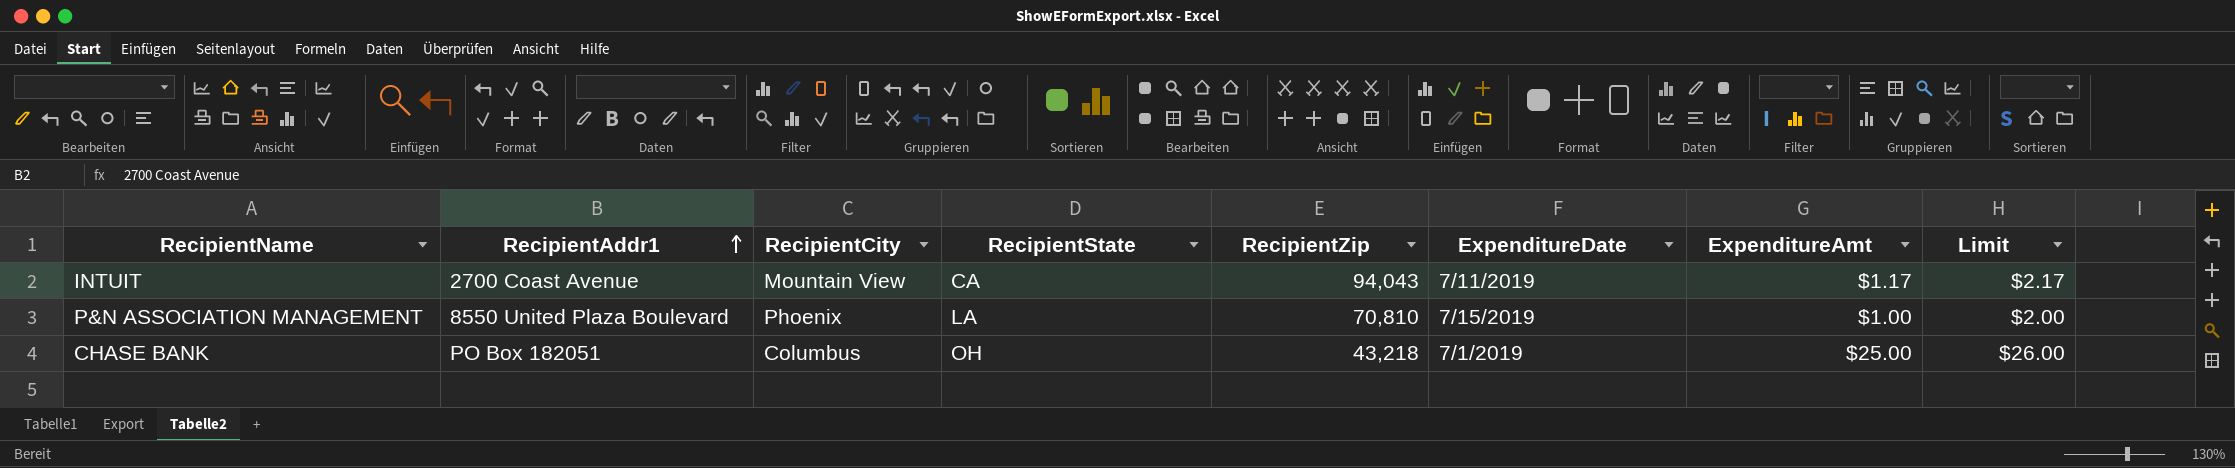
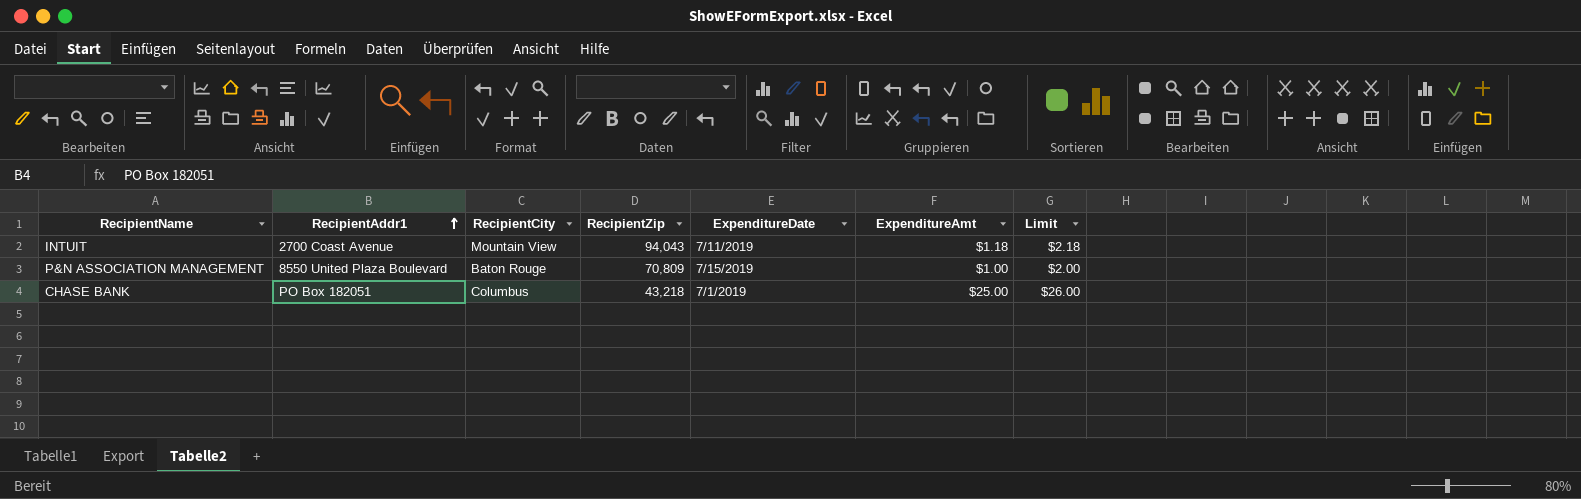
column RecipientState | position: 4 -> none
INTUIT | ExpenditureAmt: $1.17 -> $1.18
INTUIT | Limit: $2.17 -> $2.18
P&N ASSOCIATION MANAGEMENT | RecipientCity: Phoenix -> Baton Rouge
P&N ASSOCIATION MANAGEMENT | RecipientZip: 70,810 -> 70,809

